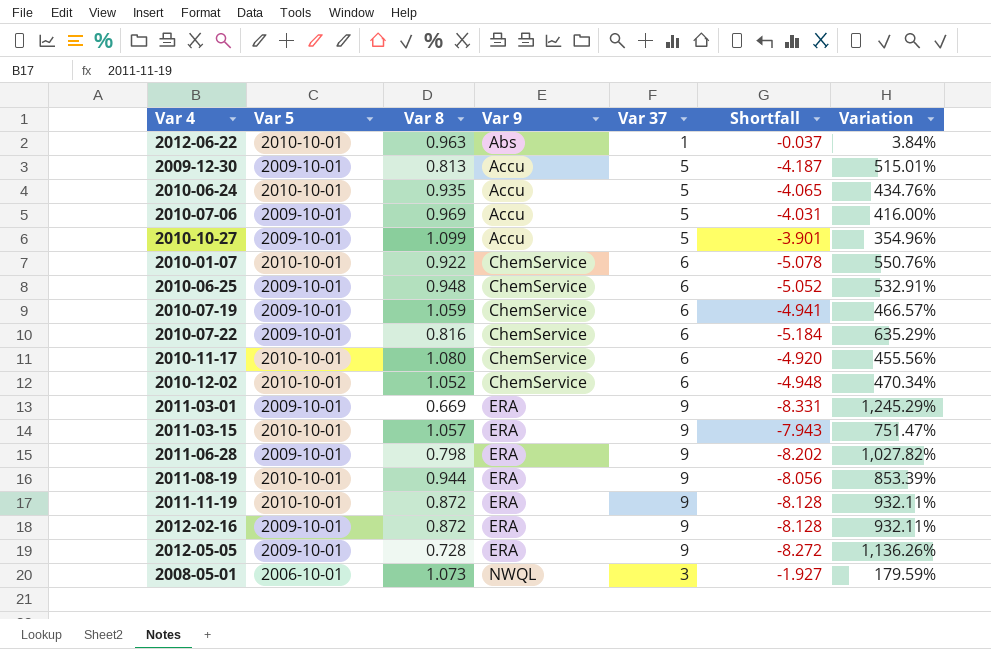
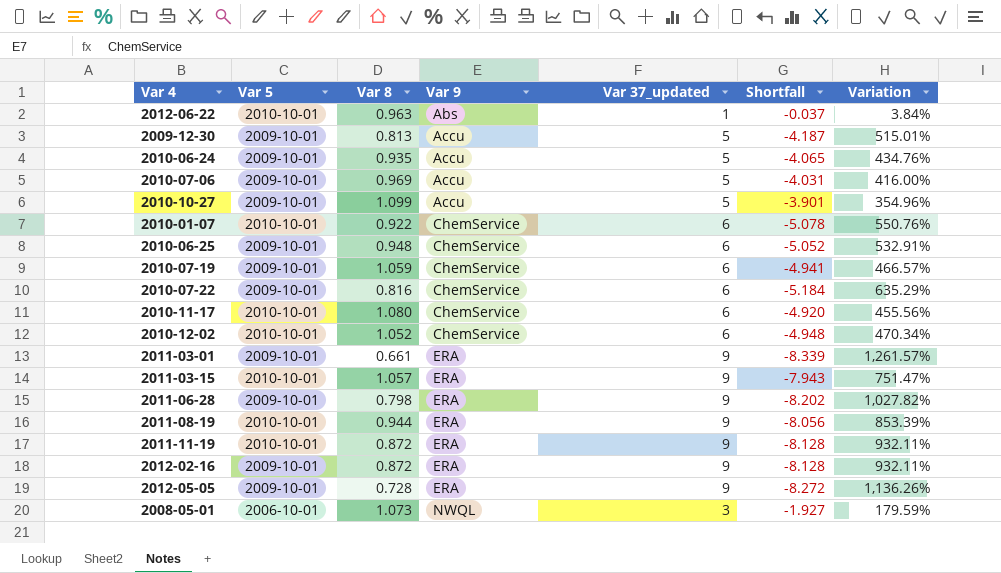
column name: Var 37 -> Var 37_updated
2010-06-24 | Var 5: 2010-10-01 -> 2009-10-01
2011-03-01 | Var 8: 0.669 -> 0.661
2011-03-01 | Shortfall: -8.331 -> -8.339
2011-03-01 | Variation: 1,245.29% -> 1,261.57%

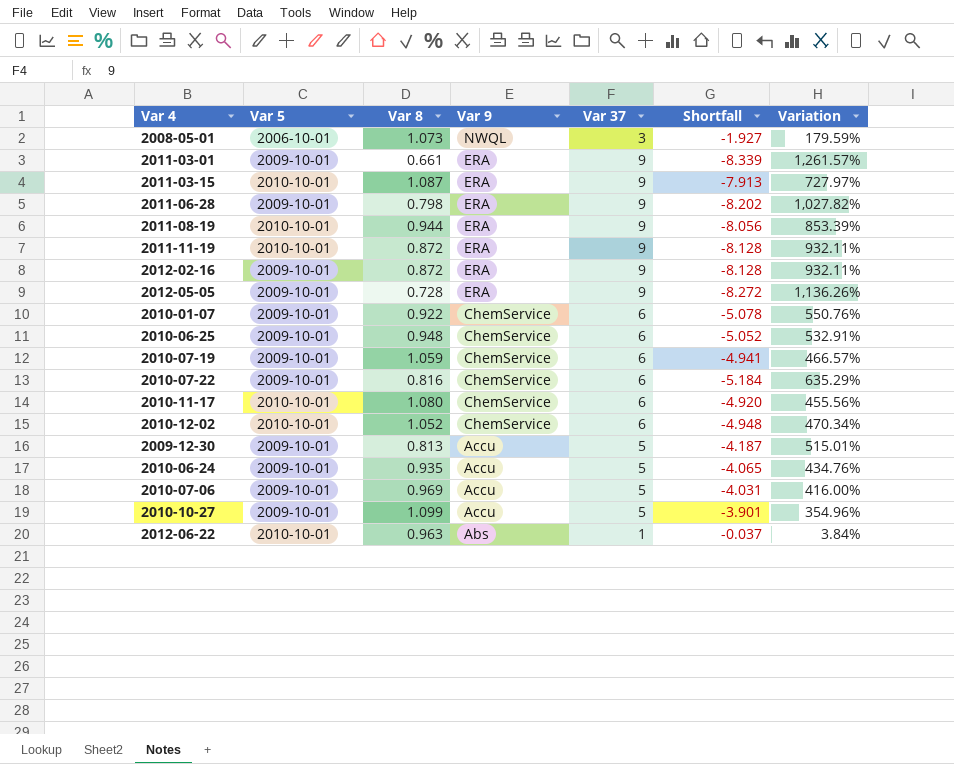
row order: Var 9 ascending -> Var 9 descending
column name: Var 37_updated -> Var 37
2011-03-15 | Var 8: 1.057 -> 1.087
2011-03-15 | Shortfall: -7.943 -> -7.913
2011-03-15 | Variation: 751.47% -> 727.97%
2010-01-07 | Var 5: 2010-10-01 -> 2009-10-01

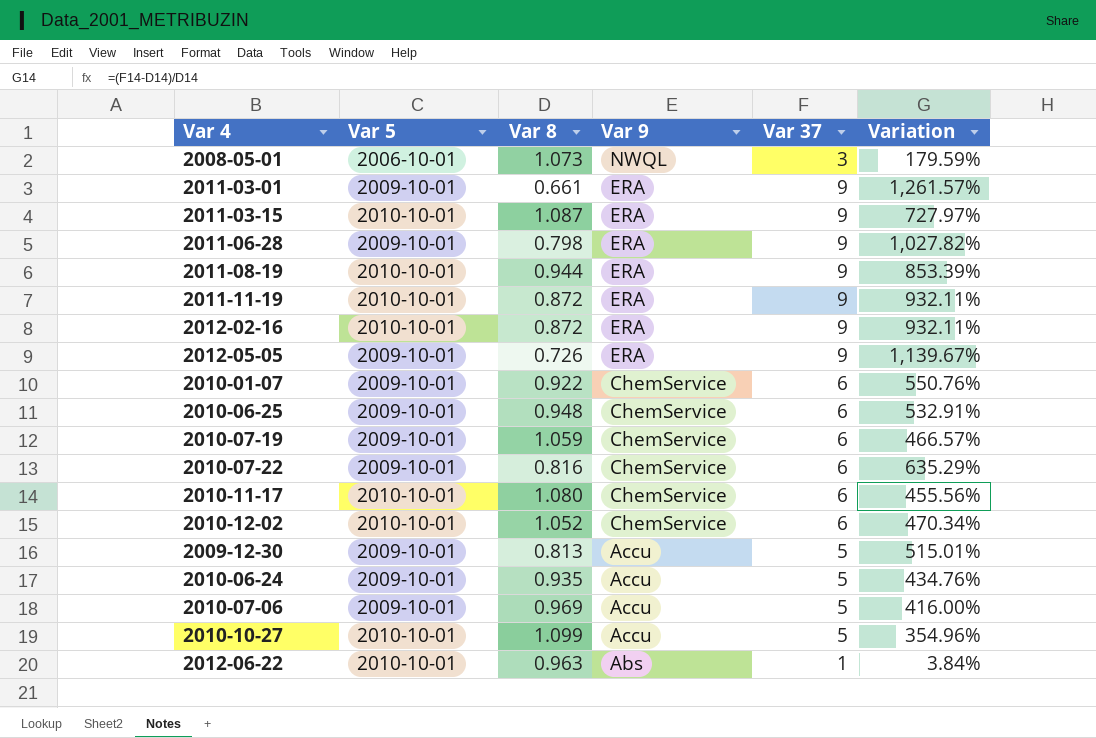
column Shortfall | formula: [Var 8] - [Var 37] -> none
2012-02-16 | Var 5: 2009-10-01 -> 2010-10-01
2012-05-05 | Var 8: 0.728 -> 0.726
2012-05-05 | Variation: 1,136.26% -> 1,139.67%
2010-10-27 | Var 5: 2009-10-01 -> 2010-10-01

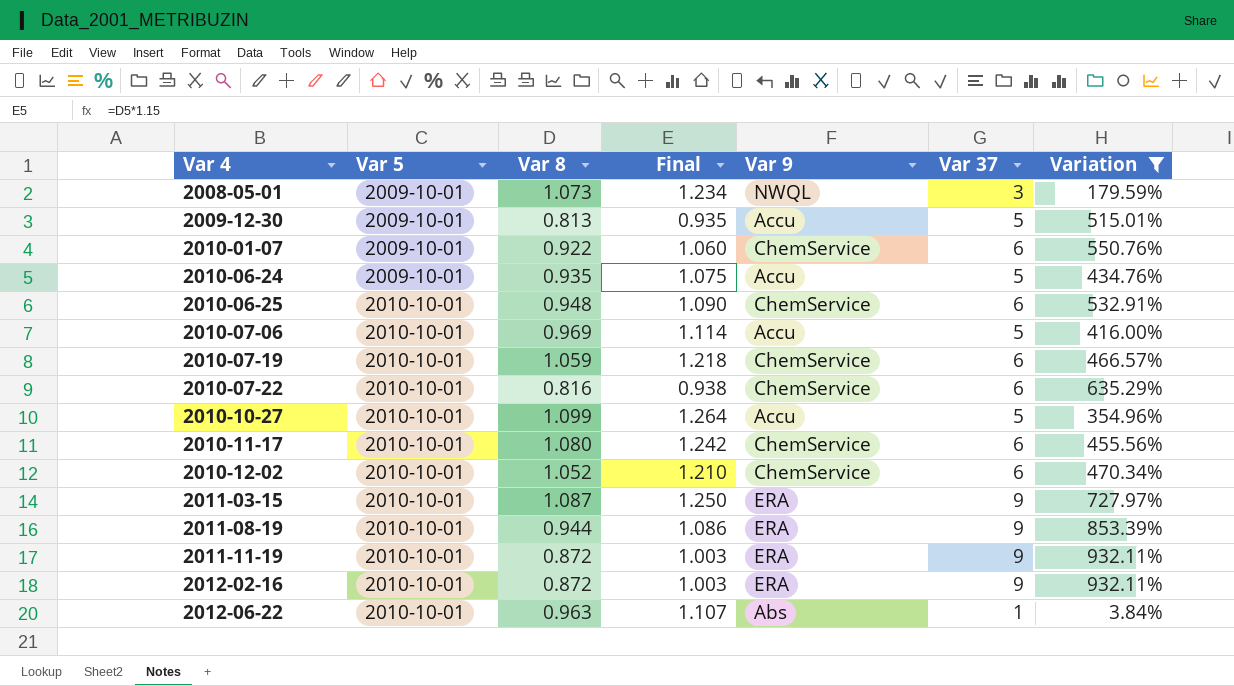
filter: none -> Variation <= 932.11%
row order: Var 9 descending -> Var 4 ascending
column Final | formula: none -> [Var 8] * 1.15
2008-05-01 | Var 5: 2006-10-01 -> 2009-10-01
2010-06-25 | Var 5: 2009-10-01 -> 2010-10-01
2010-07-06 | Var 5: 2009-10-01 -> 2010-10-01
2010-07-19 | Var 5: 2009-10-01 -> 2010-10-01
2010-07-22 | Var 5: 2009-10-01 -> 2010-10-01

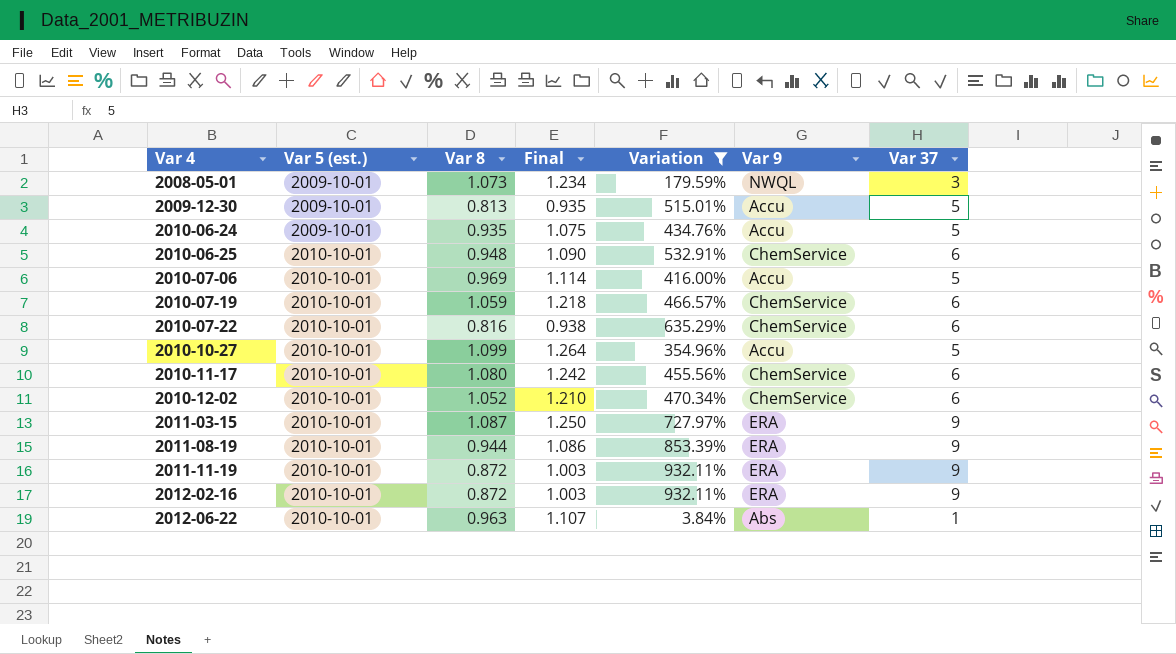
column name: Var 5 -> Var 5 (est.)
column Variation | position: 7 -> 5
row 2010-01-07: 2009-10-01 | 0.922 | 1.060 | ChemService | 6 | 550.76% -> none

